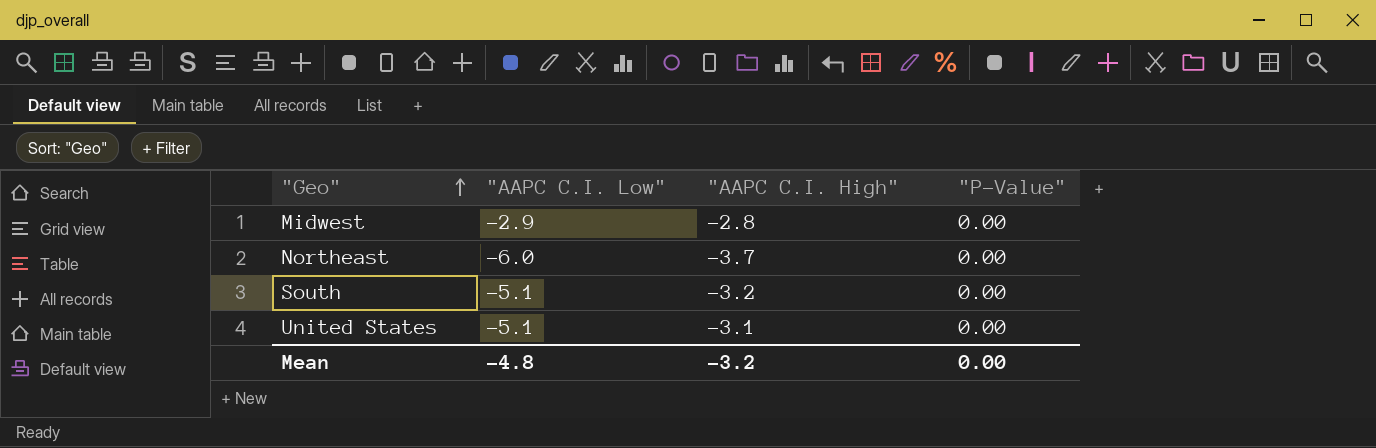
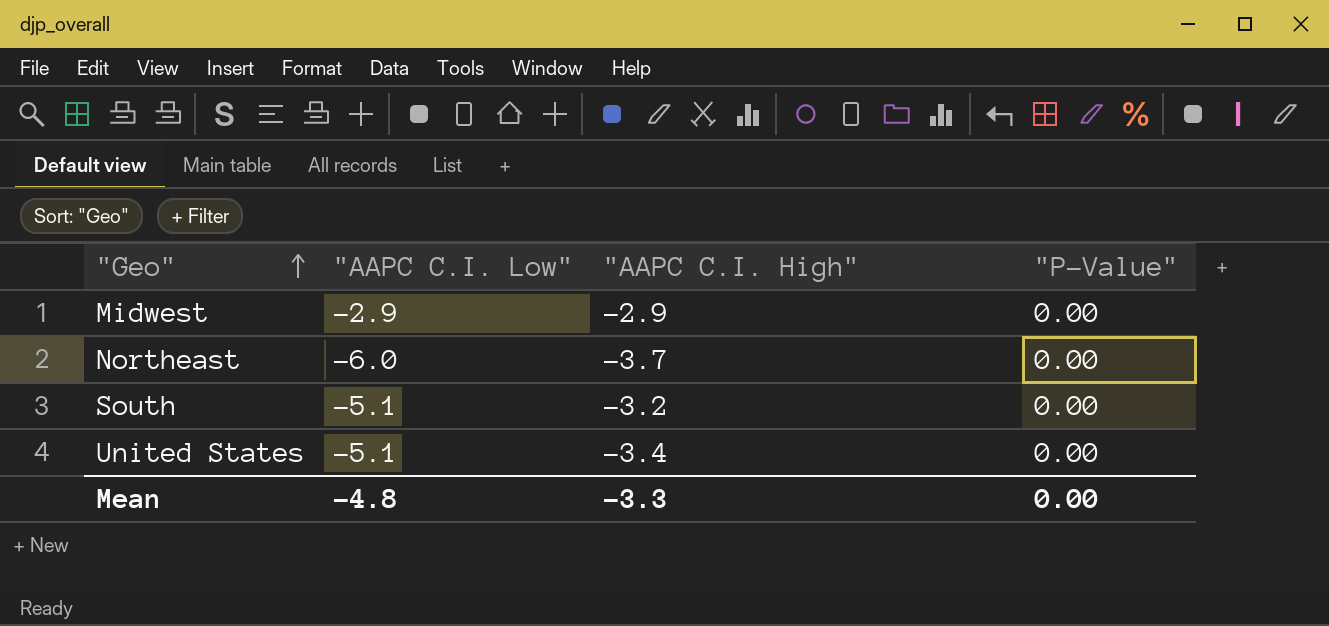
Midwest | "AAPC C.I. High": -2.8 -> -2.9
United States | "AAPC C.I. High": -3.1 -> -3.4
Mean | "AAPC C.I. High": -3.2 -> -3.3

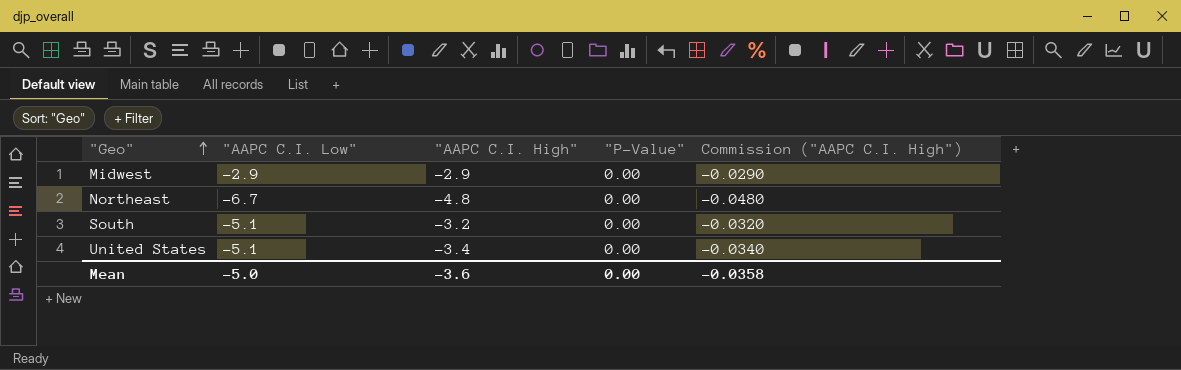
column Commission ("AAPC C.I. High") | formula: none -> ["AAPC C.I. High"] * 0.01
Northeast | "AAPC C.I. Low": -6.0 -> -6.7
Northeast | "AAPC C.I. High": -3.7 -> -4.8
Mean | "AAPC C.I. Low": -4.8 -> -5.0
Mean | "AAPC C.I. High": -3.3 -> -3.6

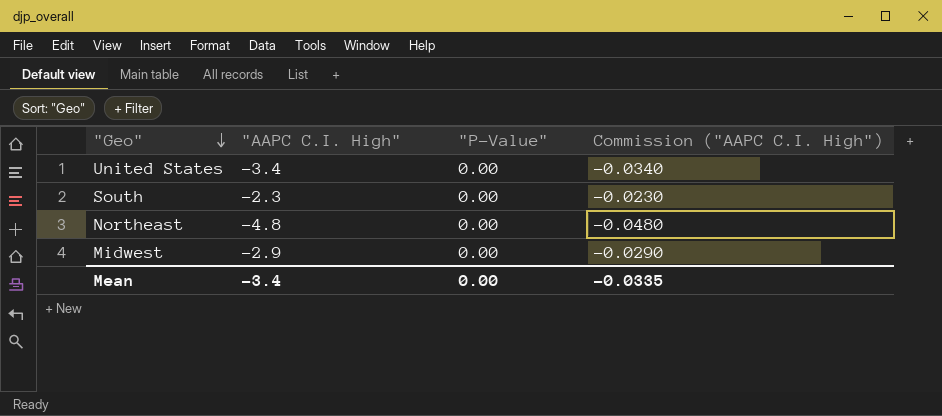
row order: "Geo" ascending -> "Geo" descending
column "AAPC C.I. Low" | position: 2 -> none
South | "AAPC C.I. High": -3.2 -> -2.3
South | Commission ("AAPC C.I. High"): -0.0320 -> -0.0230
Mean | "AAPC C.I. High": -3.6 -> -3.4
Mean | Commission ("AAPC C.I. High"): -0.0358 -> -0.0335

